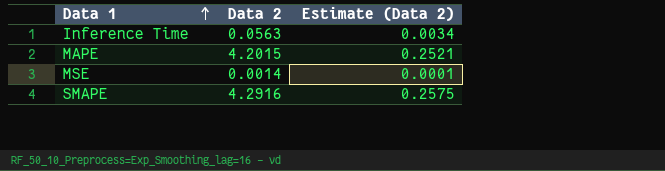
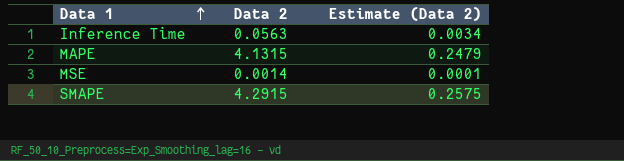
MAPE | Data 2: 4.2015 -> 4.1315
MAPE | Estimate (Data 2): 0.2521 -> 0.2479
SMAPE | Data 2: 4.2916 -> 4.2915

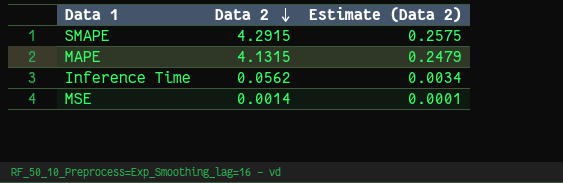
row order: Data 1 ascending -> Data 2 descending
Inference Time | Data 2: 0.0563 -> 0.0562

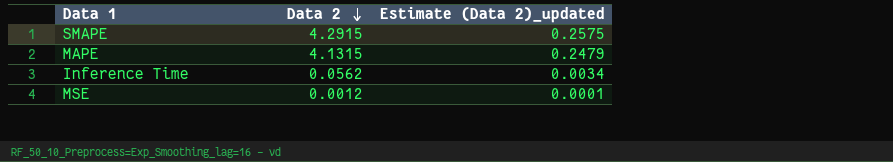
column name: Estimate (Data 2) -> Estimate (Data 2)_updated
MSE | Data 2: 0.0014 -> 0.0012

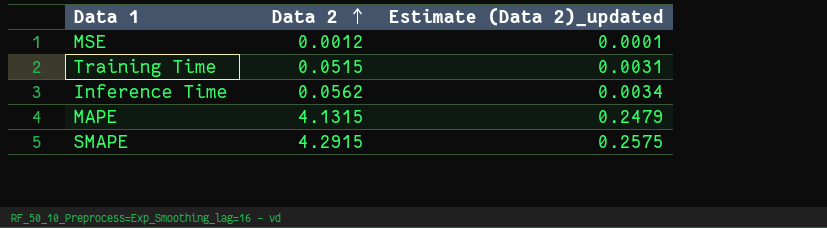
row order: Data 2 descending -> Data 2 ascending
row Training Time: none -> 0.0515 | 0.0031

